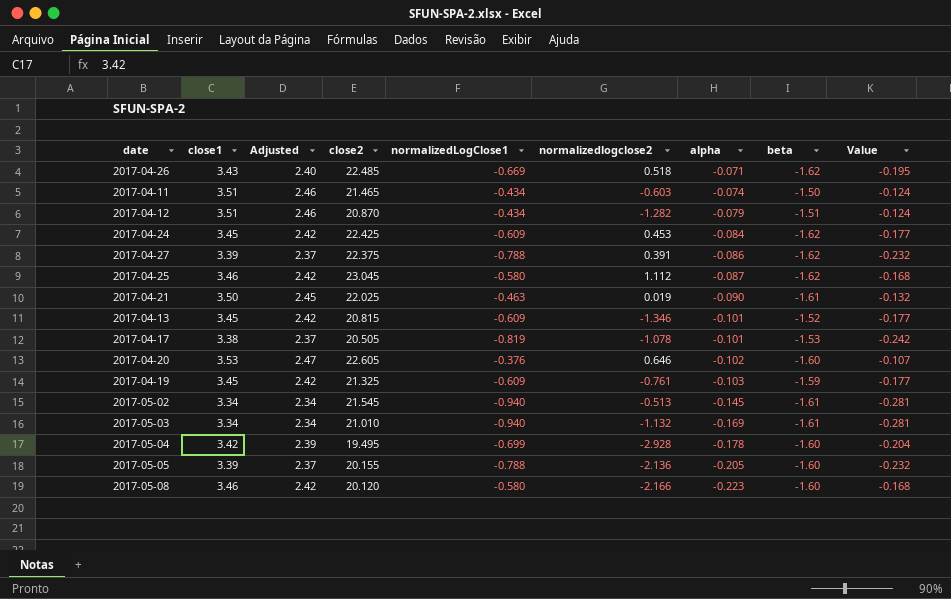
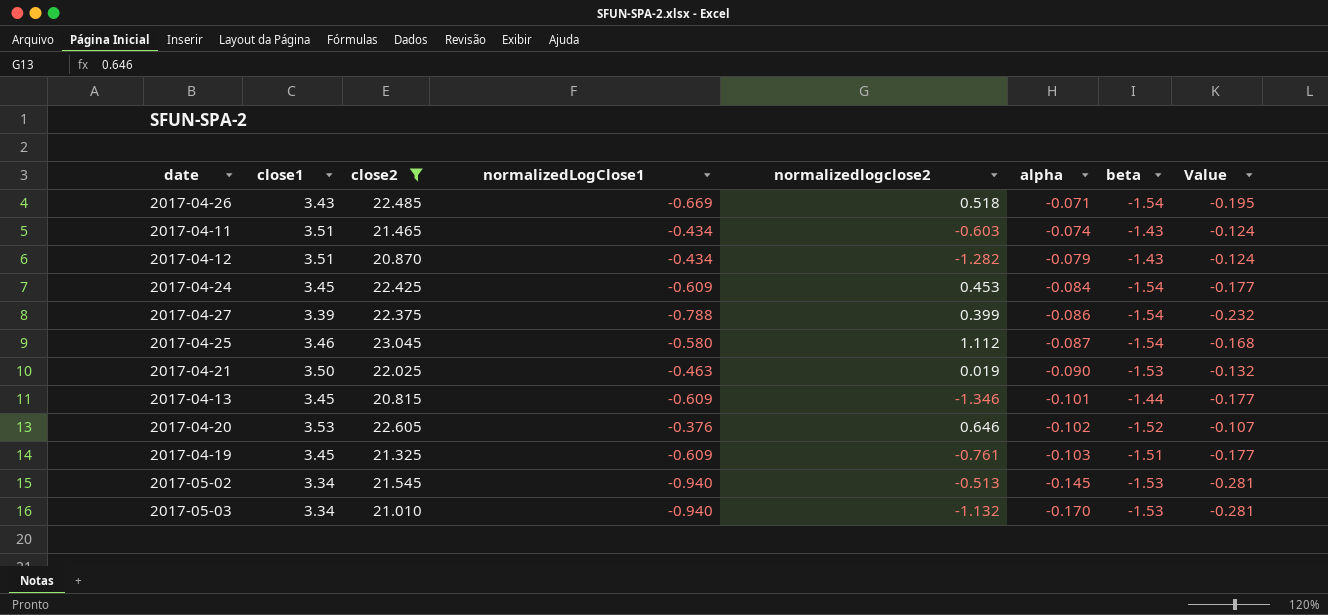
filter: none -> close2 >= 20.815
column Adjusted | formula: [close1] * 0.7 -> none
2017-04-26 | beta: -1.62 -> -1.54
2017-04-11 | beta: -1.50 -> -1.43
2017-04-12 | beta: -1.51 -> -1.43
2017-04-24 | beta: -1.62 -> -1.54
2017-04-27 | normalizedlogclose2: 0.391 -> 0.399
2017-04-27 | beta: -1.62 -> -1.54
2017-04-25 | beta: -1.62 -> -1.54
2017-04-21 | beta: -1.61 -> -1.53
2017-04-13 | beta: -1.52 -> -1.44
2017-04-20 | beta: -1.60 -> -1.52
2017-04-19 | beta: -1.59 -> -1.51
2017-05-02 | beta: -1.61 -> -1.53
2017-05-03 | alpha: -0.169 -> -0.170
2017-05-03 | beta: -1.61 -> -1.53

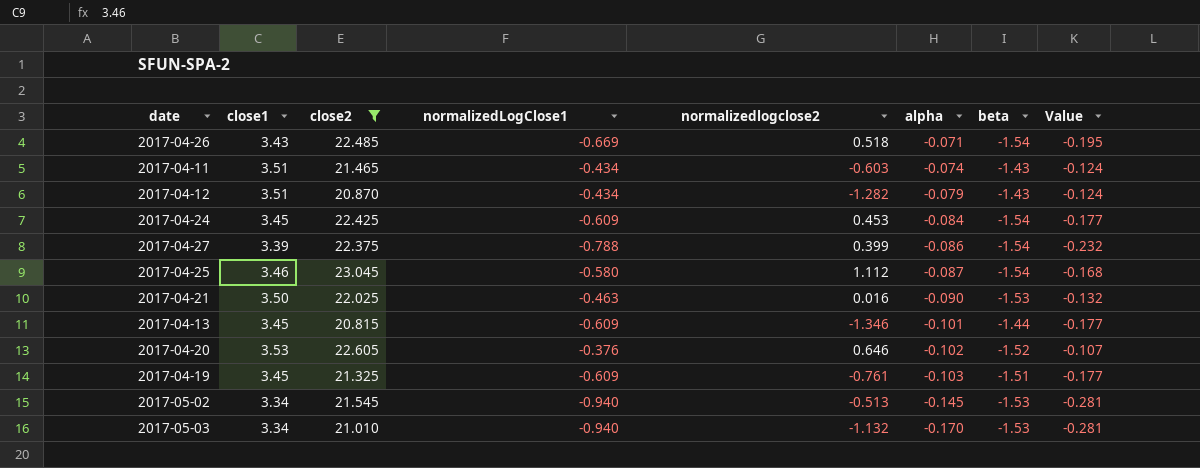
2017-04-21 | normalizedlogclose2: 0.019 -> 0.016

